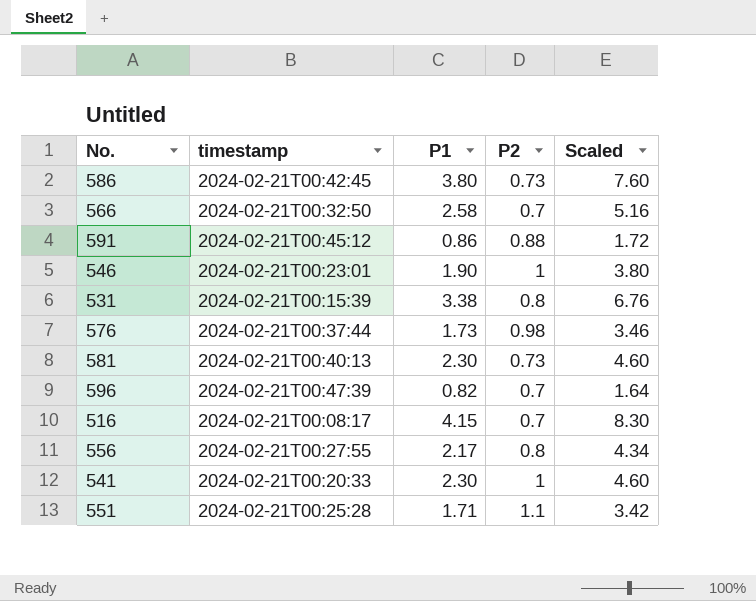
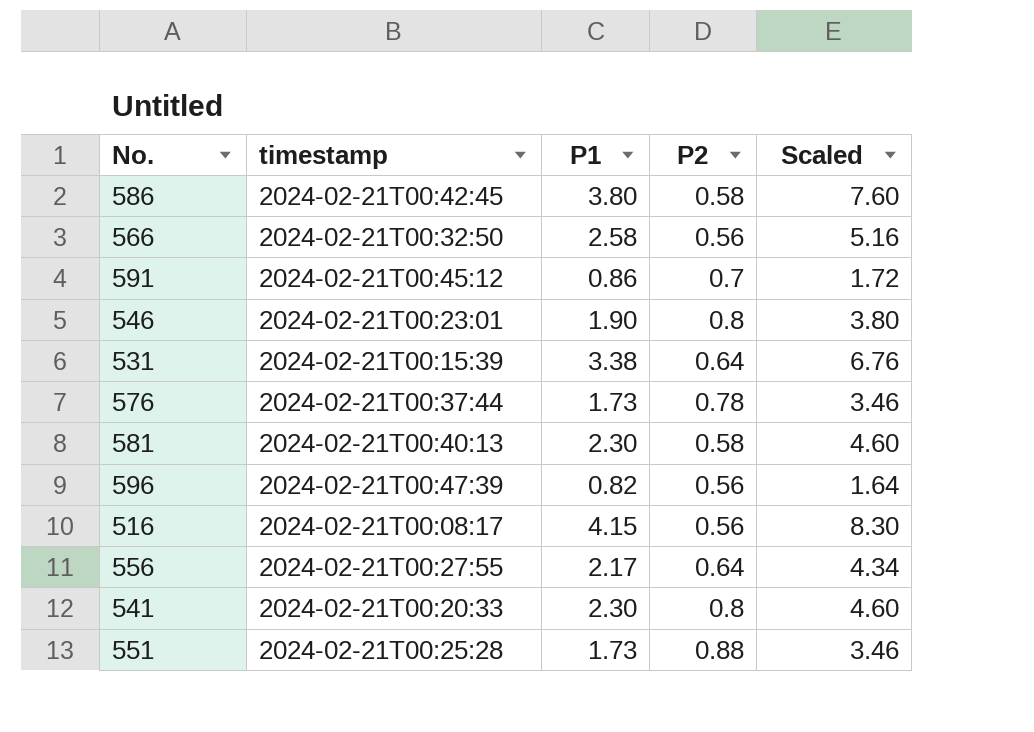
586 | P2: 0.73 -> 0.58
566 | P2: 0.7 -> 0.56
591 | P2: 0.88 -> 0.7
546 | P2: 1 -> 0.8
531 | P2: 0.8 -> 0.64
576 | P2: 0.98 -> 0.78
581 | P2: 0.73 -> 0.58
596 | P2: 0.7 -> 0.56
516 | P2: 0.7 -> 0.56
556 | P2: 0.8 -> 0.64
541 | P2: 1 -> 0.8
551 | P1: 1.71 -> 1.73
551 | P2: 1.1 -> 0.88
551 | Scaled: 3.42 -> 3.46

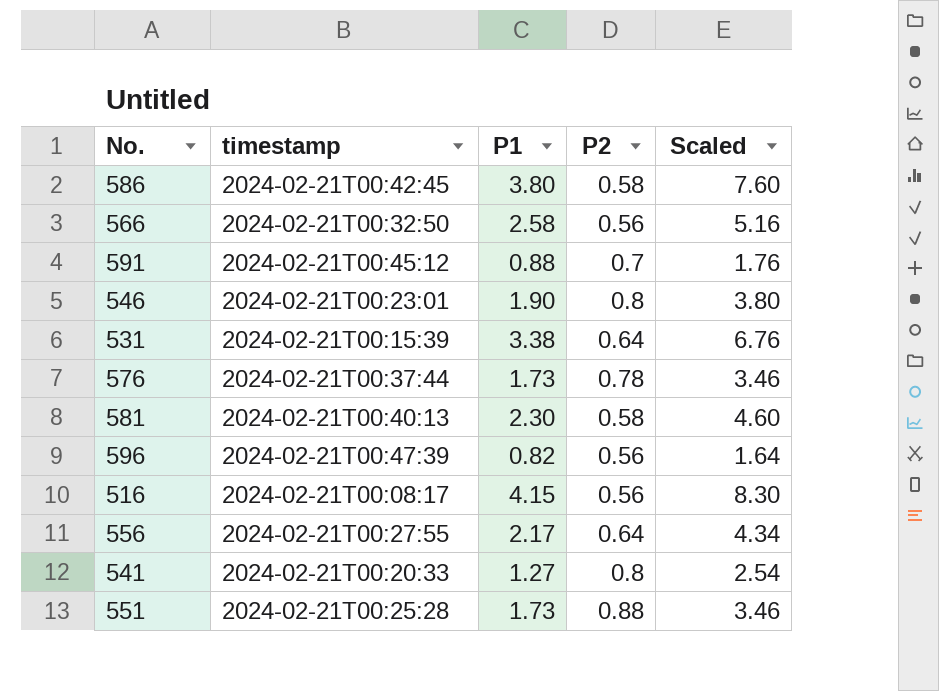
591 | P1: 0.86 -> 0.88
591 | Scaled: 1.72 -> 1.76
541 | P1: 2.30 -> 1.27
541 | Scaled: 4.60 -> 2.54

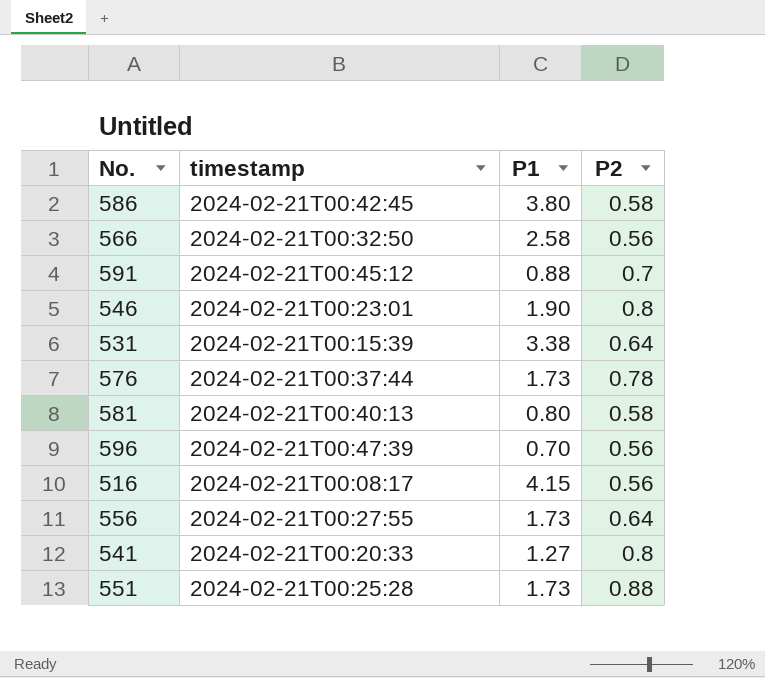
column Scaled | formula: [P1] * 2 -> none
581 | P1: 2.30 -> 0.80
596 | P1: 0.82 -> 0.70
556 | P1: 2.17 -> 1.73

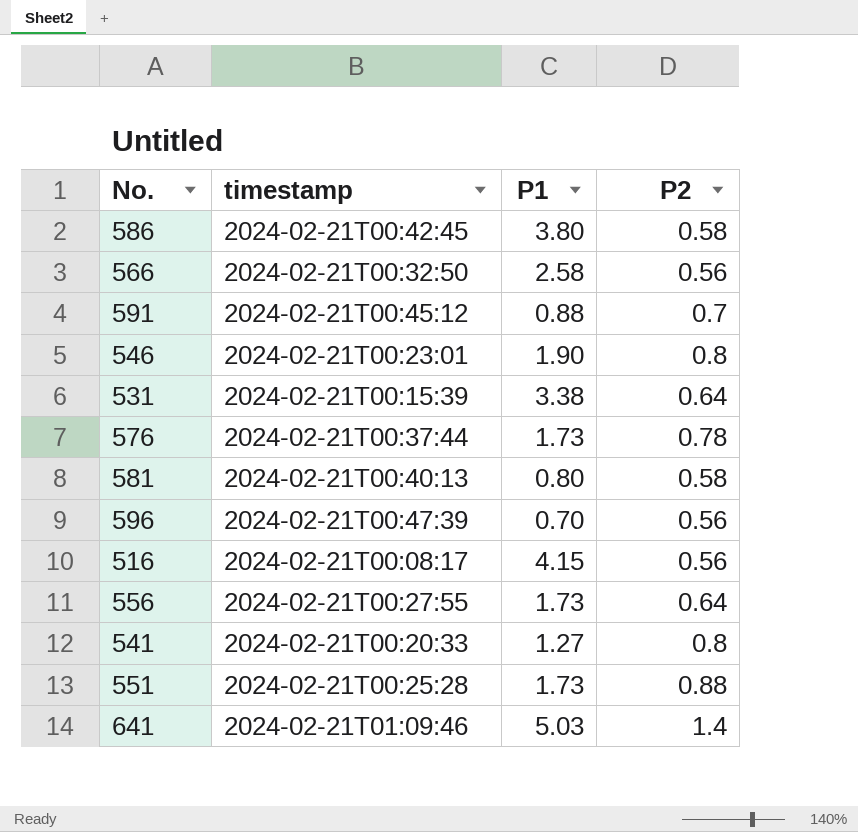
row 641: none -> 2024-02-21T01:09:46 | 5.03 | 1.4

